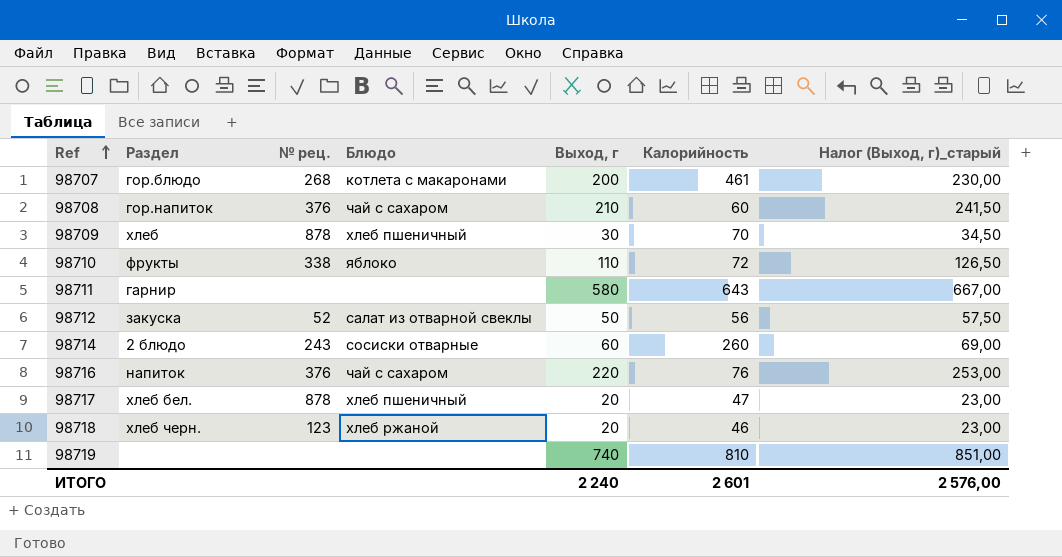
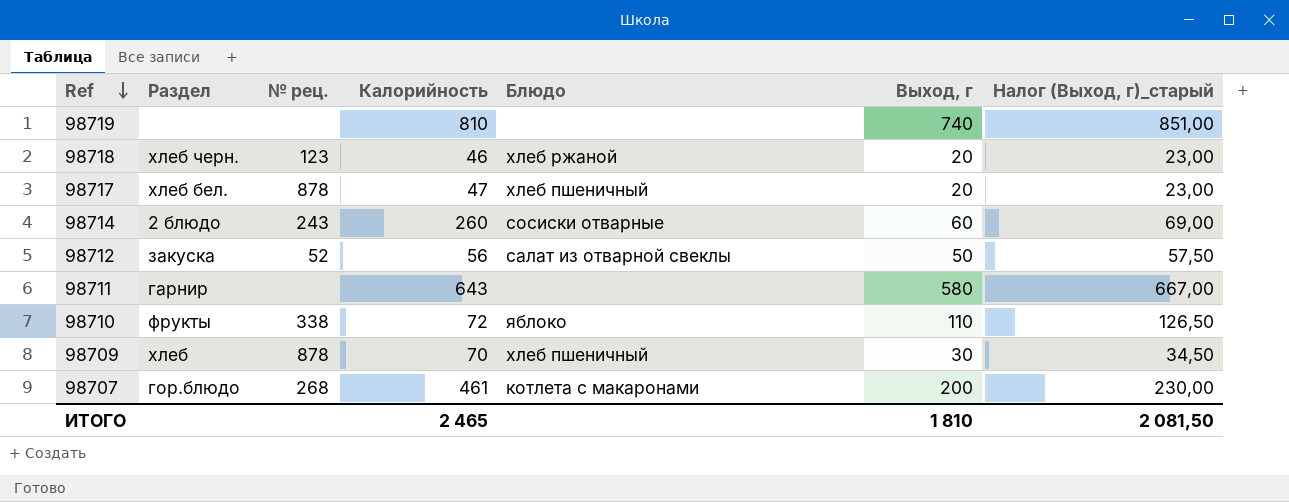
row order: Ref ascending -> Ref descending
column Калорийность | position: 6 -> 4
row 98708: гор.напиток | 376 | чай с сахаром | 210 | 60 | 241,50 -> none
row 98716: напиток | 376 | чай с сахаром | 220 | 76 | 253,00 -> none
ИТОГО | Калорийность: 2 601 -> 2 465
ИТОГО | Выход, г: 2 240 -> 1 810
ИТОГО | Налог (Выход, г)_старый: 2 576,00 -> 2 081,50

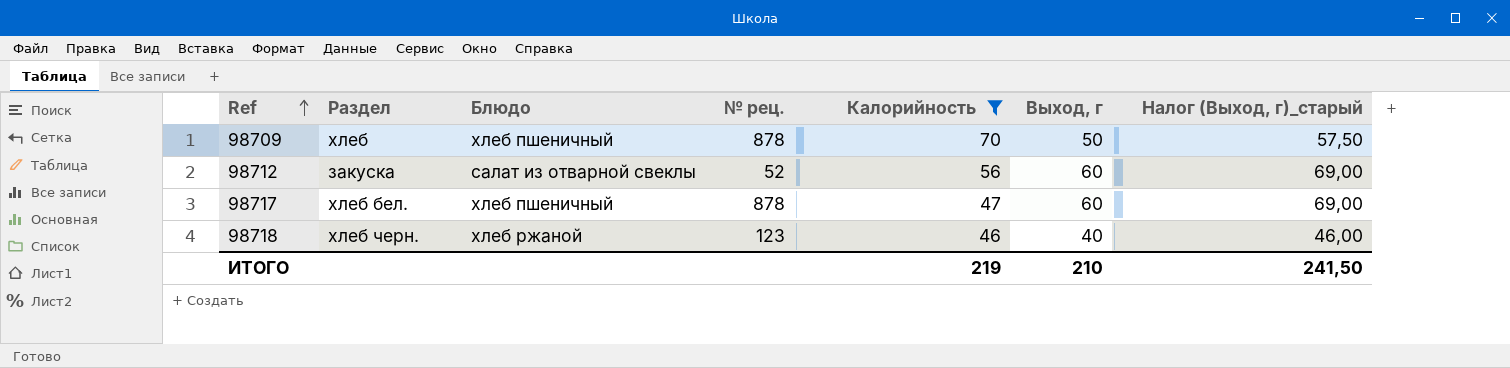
filter: none -> Калорийность <= 70
row order: Ref descending -> Ref ascending
column Блюдо | position: 5 -> 3
98709 | Выход, г: 30 -> 50
98709 | Налог (Выход, г)_старый: 34,50 -> 57,50
98712 | Выход, г: 50 -> 60
98712 | Налог (Выход, г)_старый: 57,50 -> 69,00
98717 | Выход, г: 20 -> 60
98717 | Налог (Выход, г)_старый: 23,00 -> 69,00
98718 | Выход, г: 20 -> 40
98718 | Налог (Выход, г)_старый: 23,00 -> 46,00
ИТОГО | Калорийность: 2 465 -> 219
ИТОГО | Выход, г: 1 810 -> 210
ИТОГО | Налог (Выход, г)_старый: 2 081,50 -> 241,50

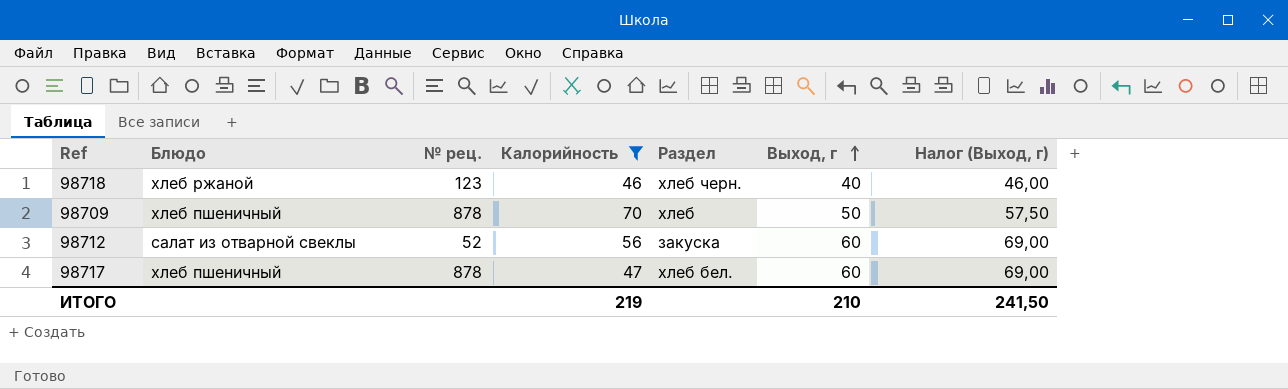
row order: Ref ascending -> Выход, г ascending
column Раздел | position: 2 -> 5
column name: Налог (Выход, г)_старый -> Налог (Выход, г)

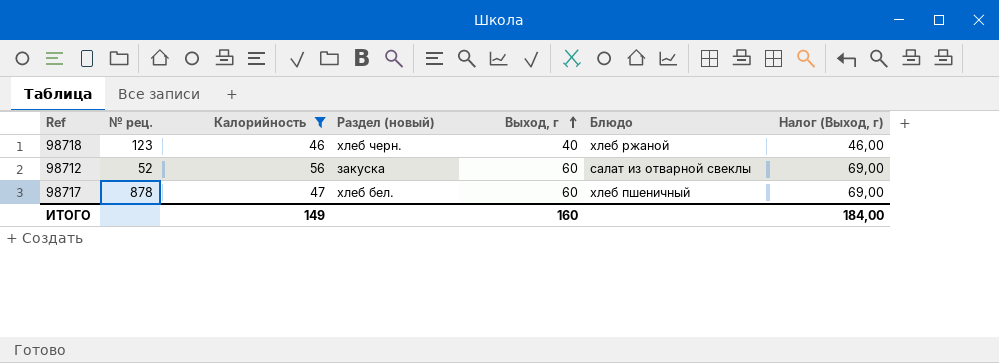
column name: Раздел -> Раздел (новый)
column Блюдо | position: 2 -> 6
row 98709: хлеб пшеничный | 878 | 70 | хлеб | 50 | 57,50 -> none
ИТОГО | Калорийность: 219 -> 149
ИТОГО | Выход, г: 210 -> 160
ИТОГО | Налог (Выход, г): 241,50 -> 184,00

